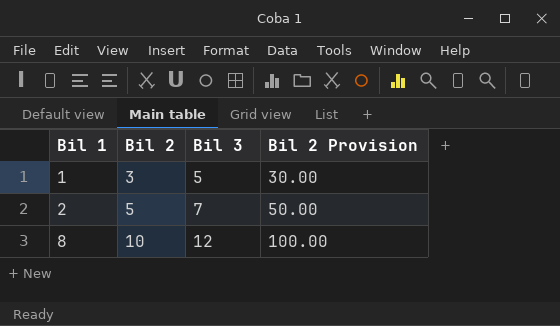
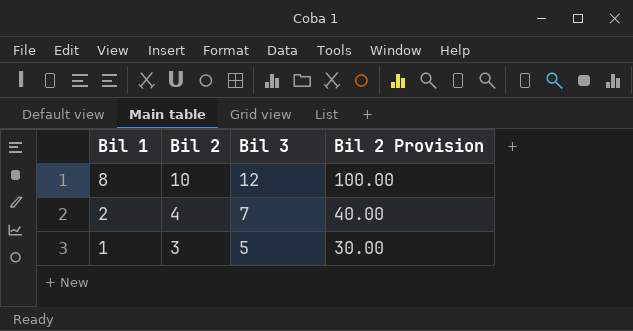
row order: Bil 1 ascending -> Bil 1 descending
2 | Bil 2: 5 -> 4
2 | Bil 2 Provision: 50.00 -> 40.00

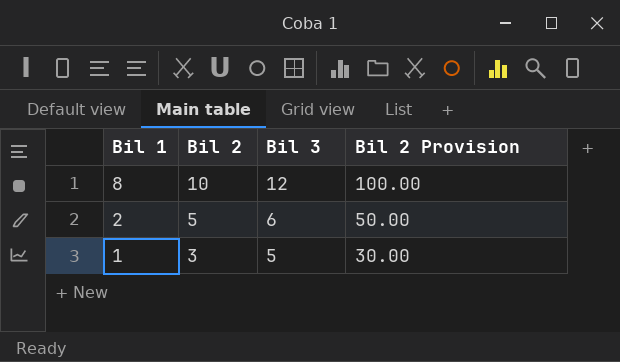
2 | Bil 2: 4 -> 5
2 | Bil 3: 7 -> 6
2 | Bil 2 Provision: 40.00 -> 50.00

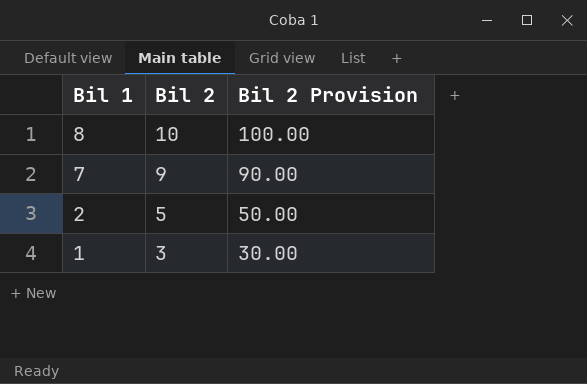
column Bil 3 | position: 3 -> none
row 7: none -> 9 | 90.00

